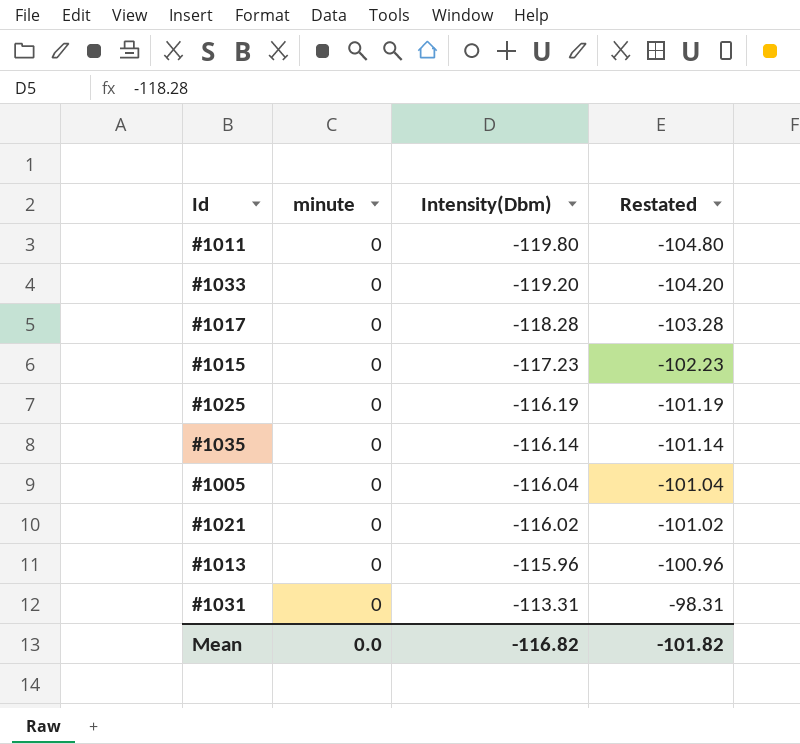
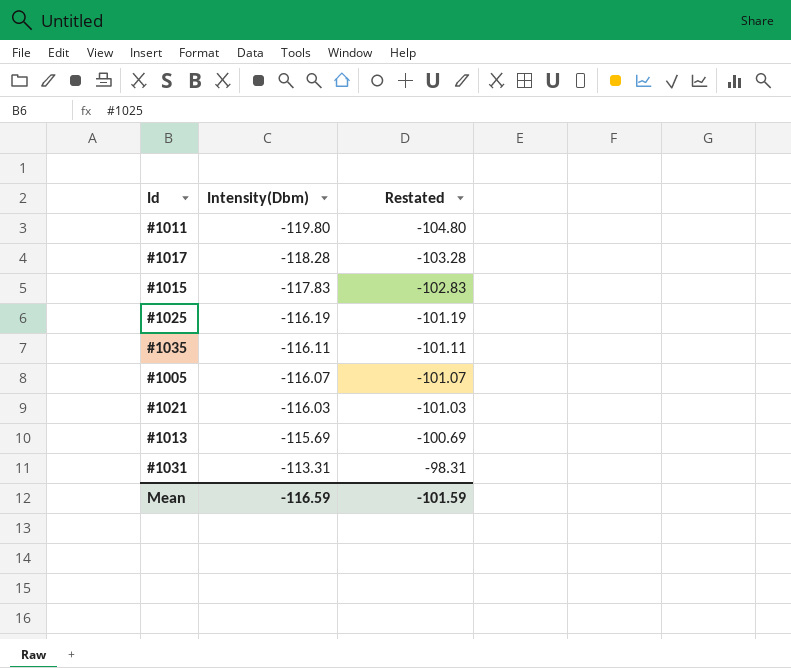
column minute | position: 2 -> none
row #1033: 0 | -119.20 | -104.20 -> none
#1015 | Intensity(Dbm): -117.23 -> -117.83
#1015 | Restated: -102.23 -> -102.83
#1035 | Intensity(Dbm): -116.14 -> -116.11
#1035 | Restated: -101.14 -> -101.11
#1005 | Intensity(Dbm): -116.04 -> -116.07
#1005 | Restated: -101.04 -> -101.07
#1021 | Intensity(Dbm): -116.02 -> -116.03
#1021 | Restated: -101.02 -> -101.03
#1013 | Intensity(Dbm): -115.96 -> -115.69
#1013 | Restated: -100.96 -> -100.69
Mean | Intensity(Dbm): -116.82 -> -116.59
Mean | Restated: -101.82 -> -101.59

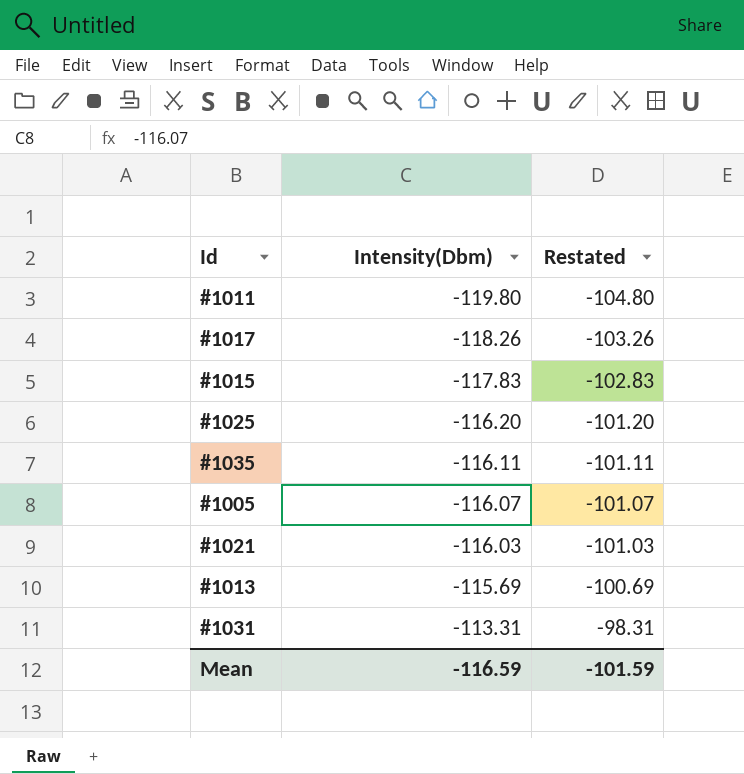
#1017 | Intensity(Dbm): -118.28 -> -118.26
#1017 | Restated: -103.28 -> -103.26
#1025 | Intensity(Dbm): -116.19 -> -116.20
#1025 | Restated: -101.19 -> -101.20

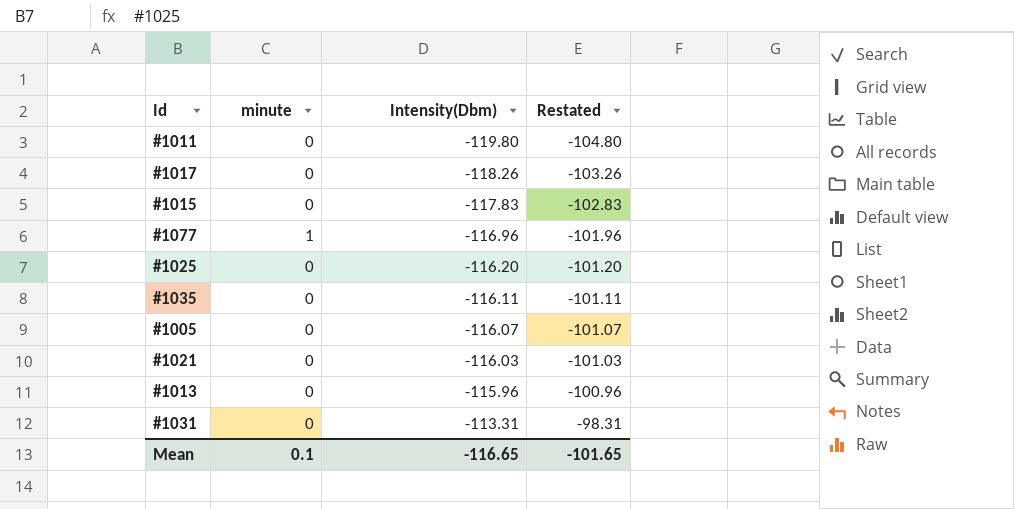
column minute | position: none -> 2
row #1077: none -> 1 | -116.96 | -101.96
#1013 | Intensity(Dbm): -115.69 -> -115.96
#1013 | Restated: -100.69 -> -100.96
Mean | Intensity(Dbm): -116.59 -> -116.65
Mean | Restated: -101.59 -> -101.65

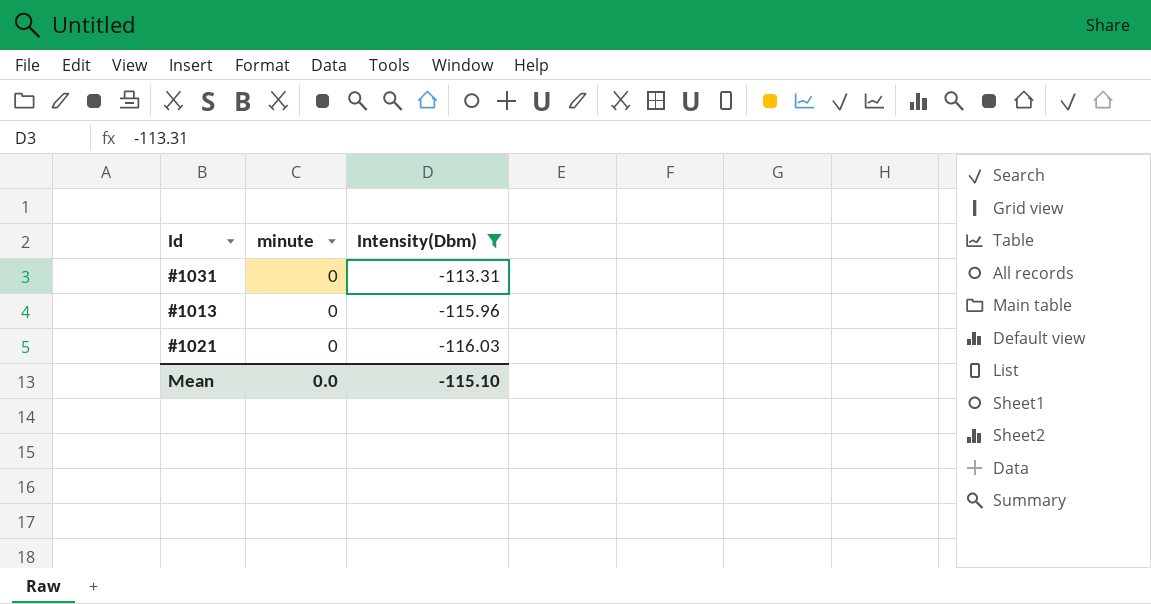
filter: none -> Intensity(Dbm) >= -116.03
row order: Intensity(Dbm) ascending -> Intensity(Dbm) descending
column Restated | formula: [Intensity(Dbm)] + 15 -> none
Mean | minute: 0.1 -> 0.0
Mean | Intensity(Dbm): -116.65 -> -115.10

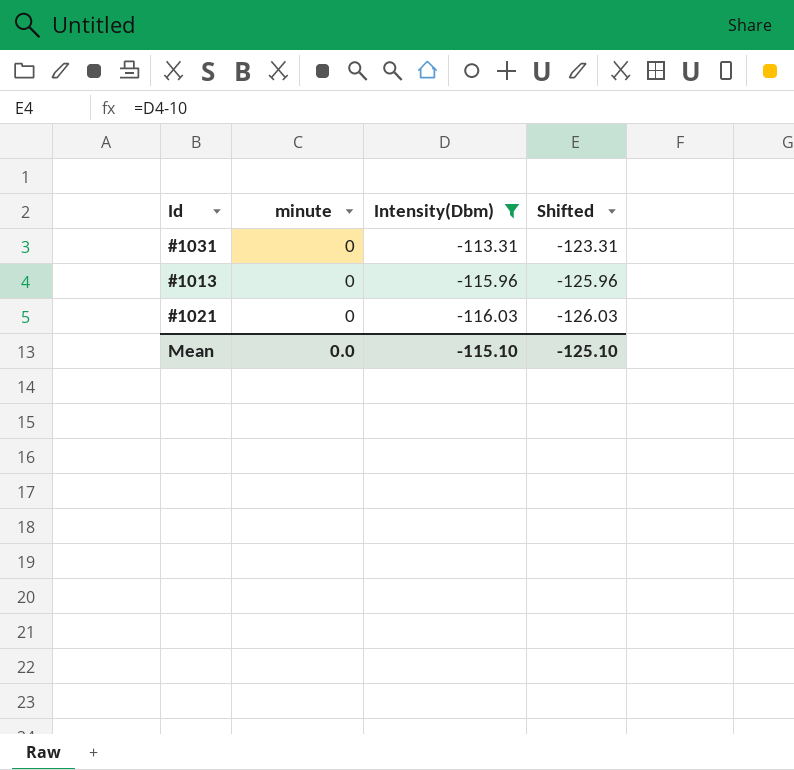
column Shifted | formula: none -> [Intensity(Dbm)] - 10

